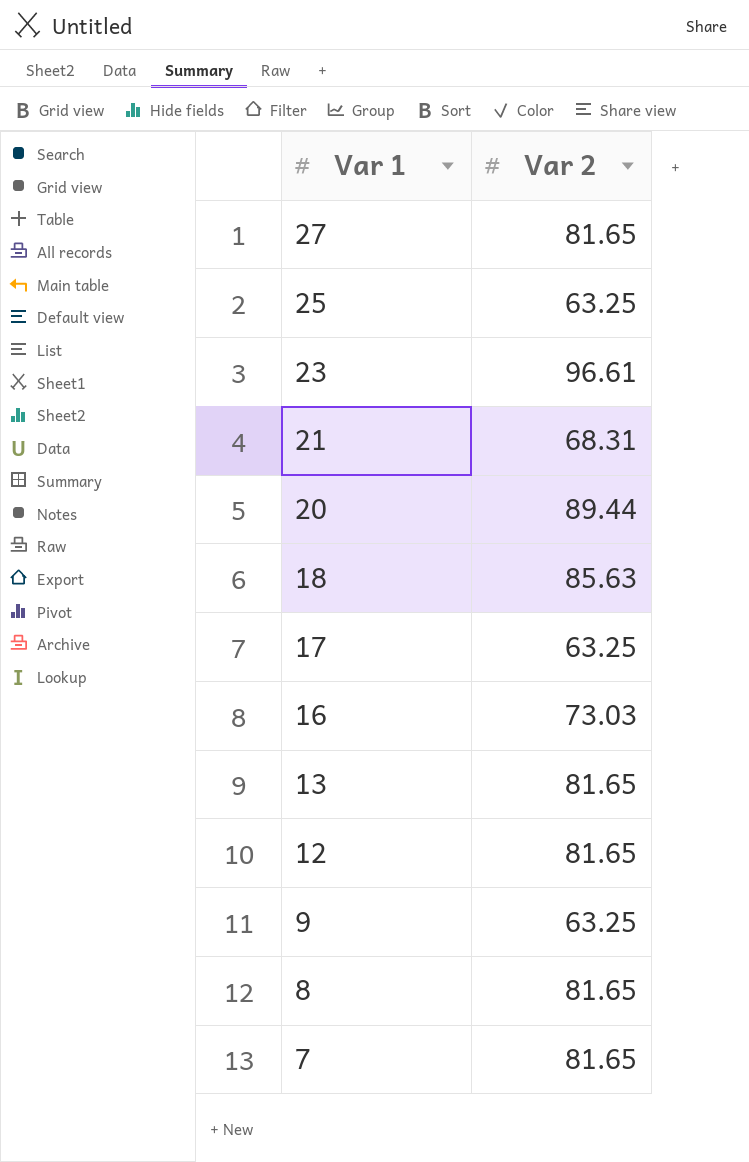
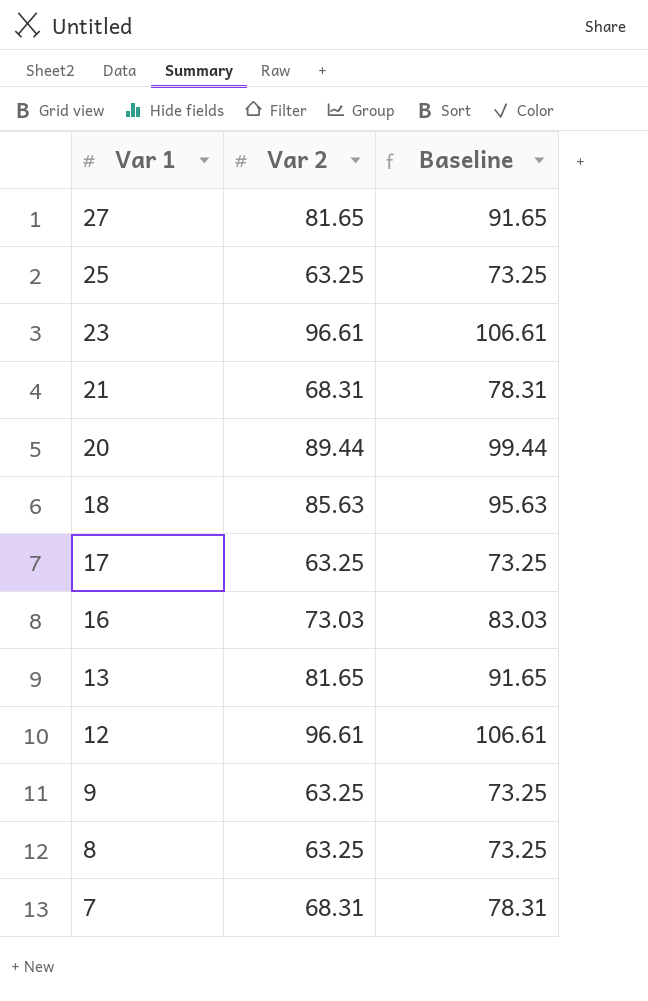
column Baseline | formula: none -> [Var 2] + 10
12 | Var 2: 81.65 -> 96.61
8 | Var 2: 81.65 -> 63.25
7 | Var 2: 81.65 -> 68.31

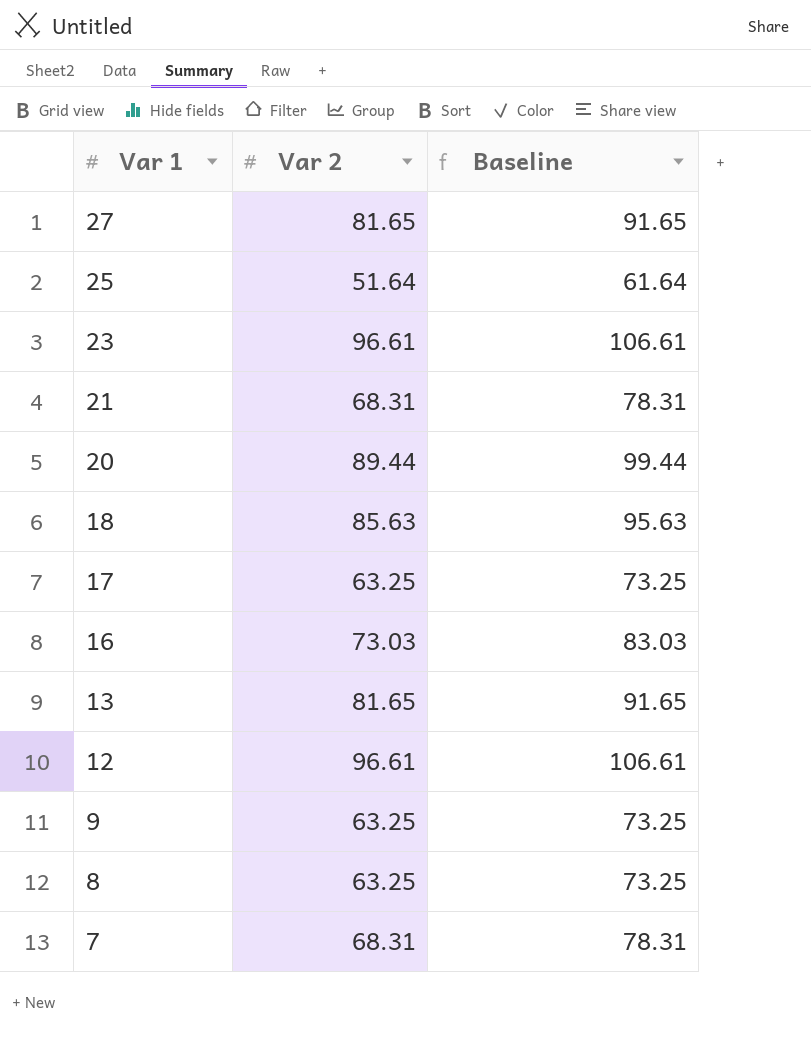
25 | Var 2: 63.25 -> 51.64
25 | Baseline: 73.25 -> 61.64

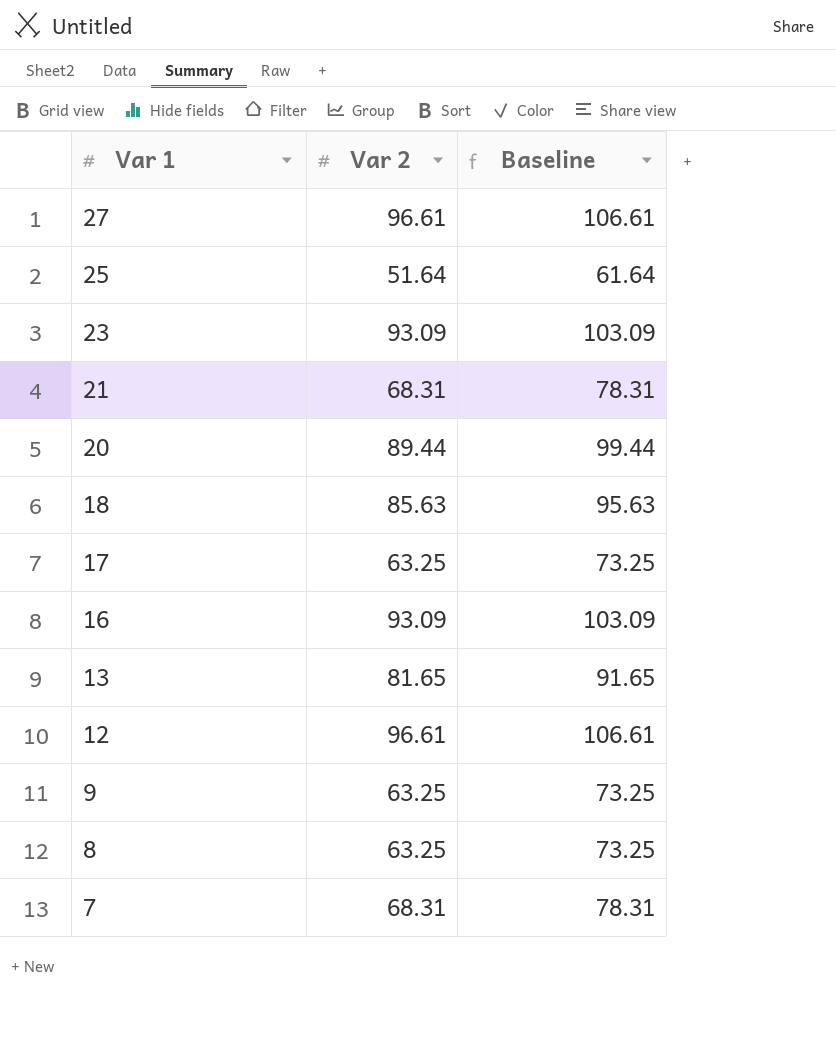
27 | Var 2: 81.65 -> 96.61
27 | Baseline: 91.65 -> 106.61
23 | Var 2: 96.61 -> 93.09
23 | Baseline: 106.61 -> 103.09
16 | Var 2: 73.03 -> 93.09
16 | Baseline: 83.03 -> 103.09

